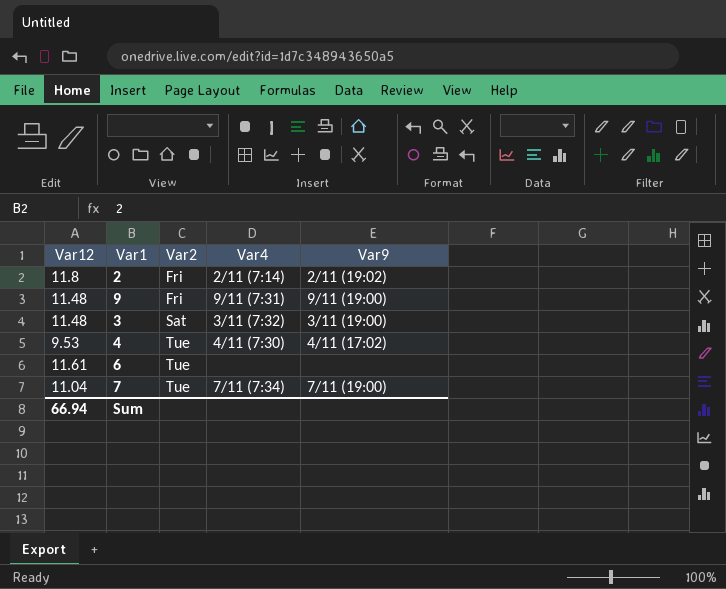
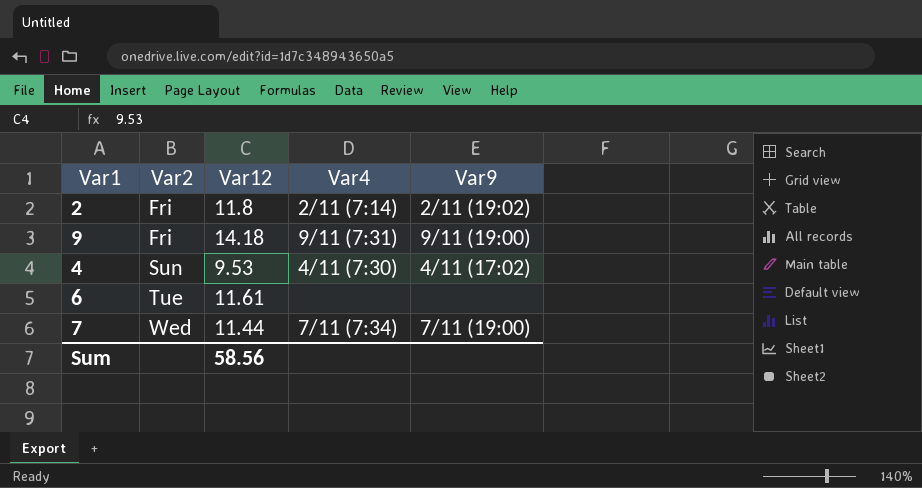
column Var12 | position: 1 -> 3
row 3: 11.48 | Sat | 3/11 (7:32) | 3/11 (19:00) -> none
9 | Var12: 11.48 -> 14.18
4 | Var2: Tue -> Sun
7 | Var2: Tue -> Wed
7 | Var12: 11.04 -> 11.44
Sum | Var12: 66.94 -> 58.56

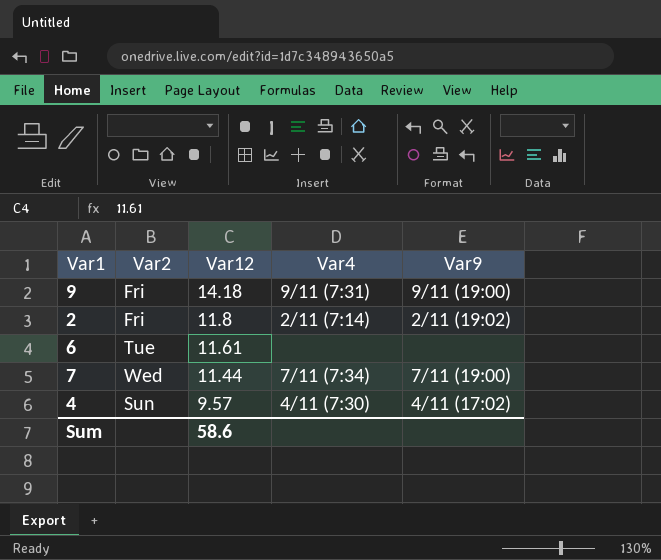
row order: Var2 ascending -> Var12 descending
4 | Var12: 9.53 -> 9.57
Sum | Var12: 58.56 -> 58.6

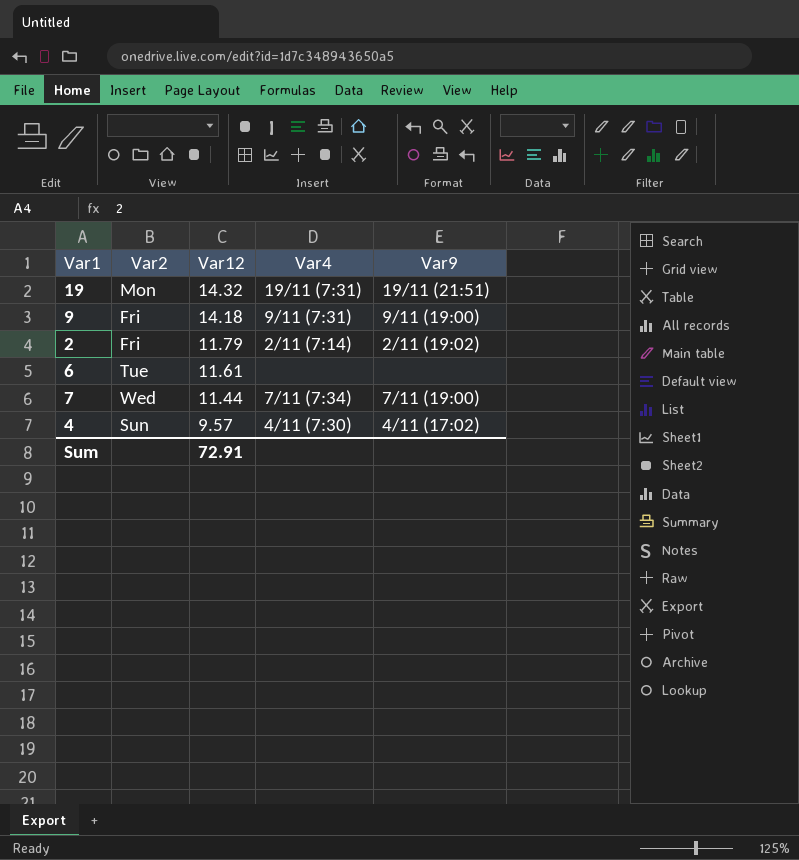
row 19: none -> Mon | 14.32 | 19/11 (7:31) | 19/11 (21:51)
2 | Var12: 11.8 -> 11.79
Sum | Var12: 58.6 -> 72.91

